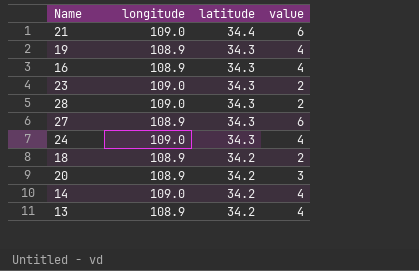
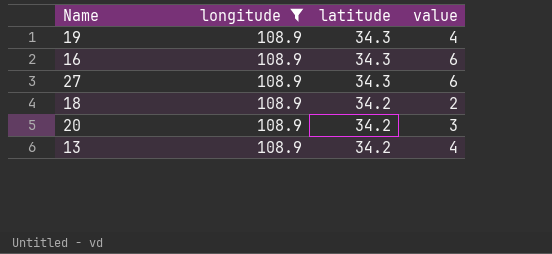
filter: none -> longitude = 108.9
16 | value: 4 -> 6

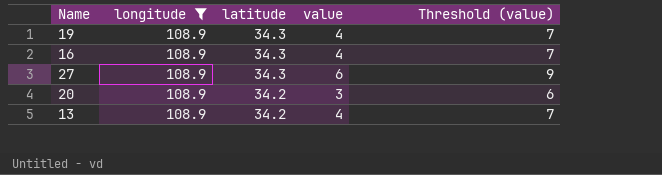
column Threshold (value) | formula: none -> [value] + 3
row 18: 108.9 | 34.2 | 2 -> none
16 | value: 6 -> 4

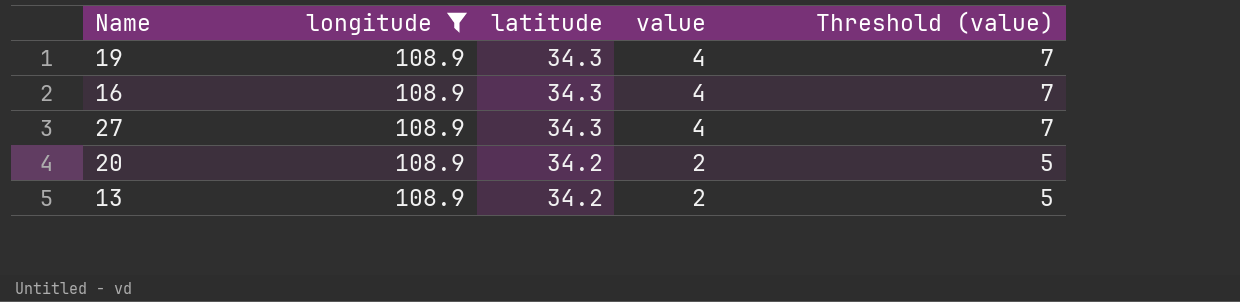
27 | value: 6 -> 4
27 | Threshold (value): 9 -> 7
20 | value: 3 -> 2
20 | Threshold (value): 6 -> 5
13 | value: 4 -> 2
13 | Threshold (value): 7 -> 5

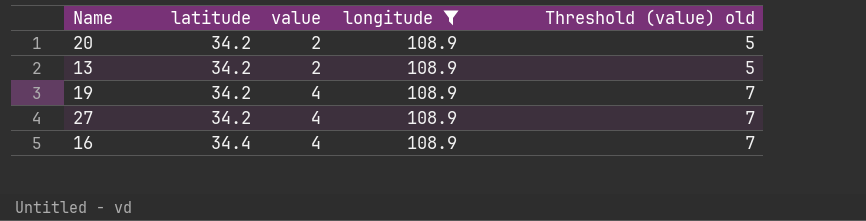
row order: latitude descending -> latitude ascending
column longitude | position: 2 -> 4
column name: Threshold (value) -> Threshold (value) old
19 | latitude: 34.3 -> 34.2
27 | latitude: 34.3 -> 34.2
16 | latitude: 34.3 -> 34.4

